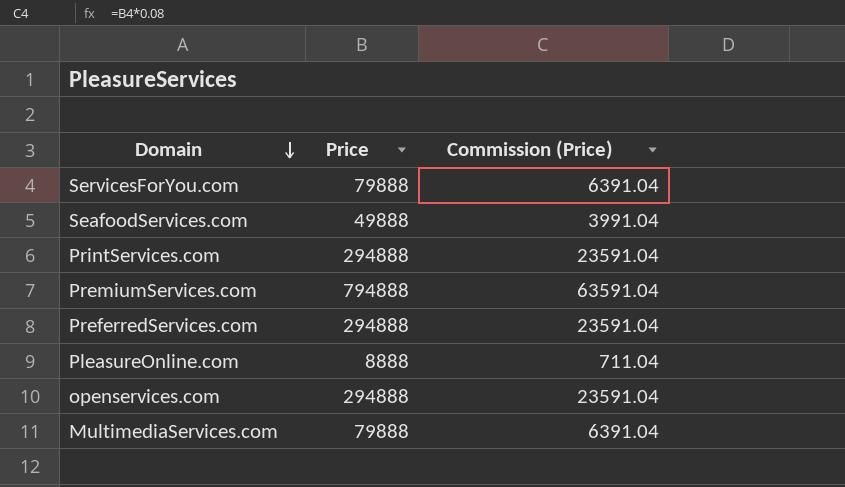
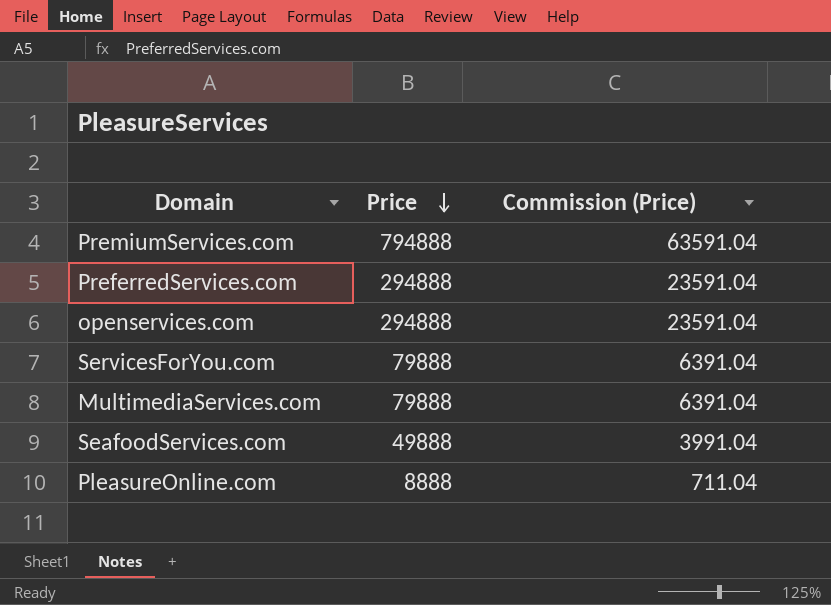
row order: Domain descending -> Price descending
row PrintServices.com: 294888 | 23591.04 -> none

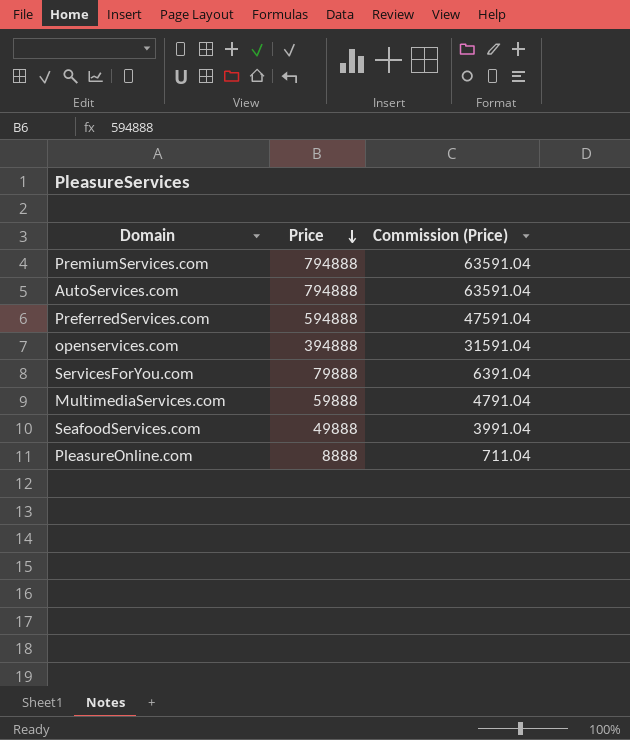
row AutoServices.com: none -> 794888 | 63591.04
PreferredServices.com | Price: 294888 -> 594888
PreferredServices.com | Commission (Price): 23591.04 -> 47591.04
openservices.com | Price: 294888 -> 394888
openservices.com | Commission (Price): 23591.04 -> 31591.04
MultimediaServices.com | Price: 79888 -> 59888
MultimediaServices.com | Commission (Price): 6391.04 -> 4791.04

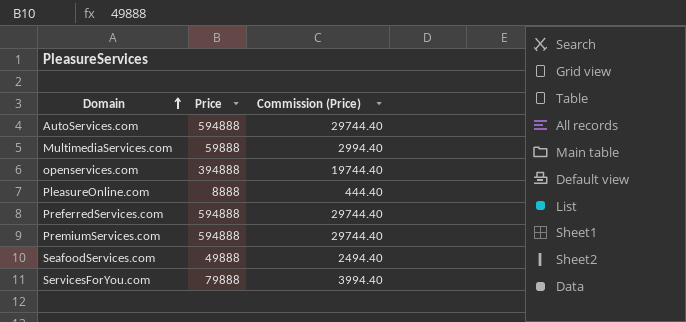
row order: Price descending -> Domain ascending
column Commission (Price) | formula: [Price] * 0.08 -> [Price] * 0.05
AutoServices.com | Price: 794888 -> 594888
PremiumServices.com | Price: 794888 -> 594888

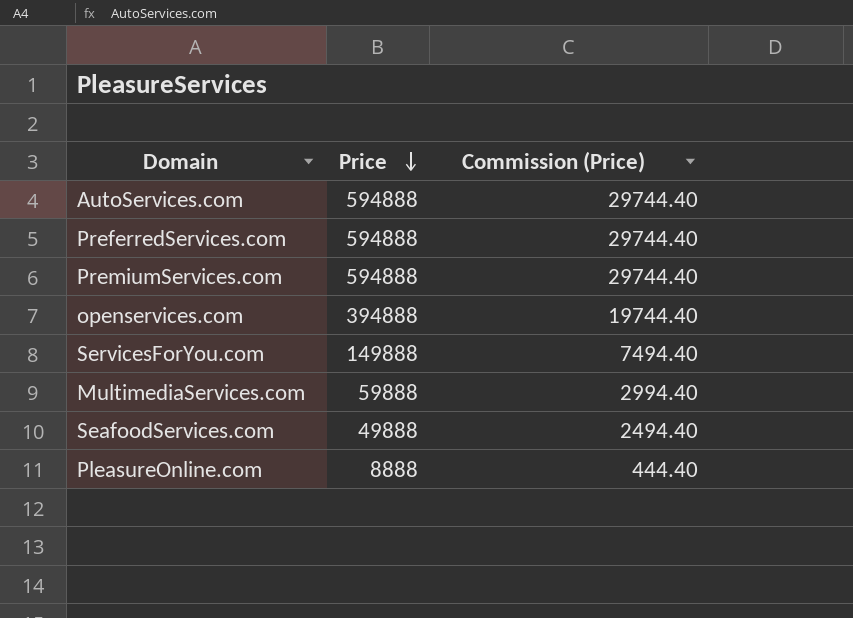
row order: Domain ascending -> Price descending
ServicesForYou.com | Price: 79888 -> 149888
ServicesForYou.com | Commission (Price): 3994.40 -> 7494.40

